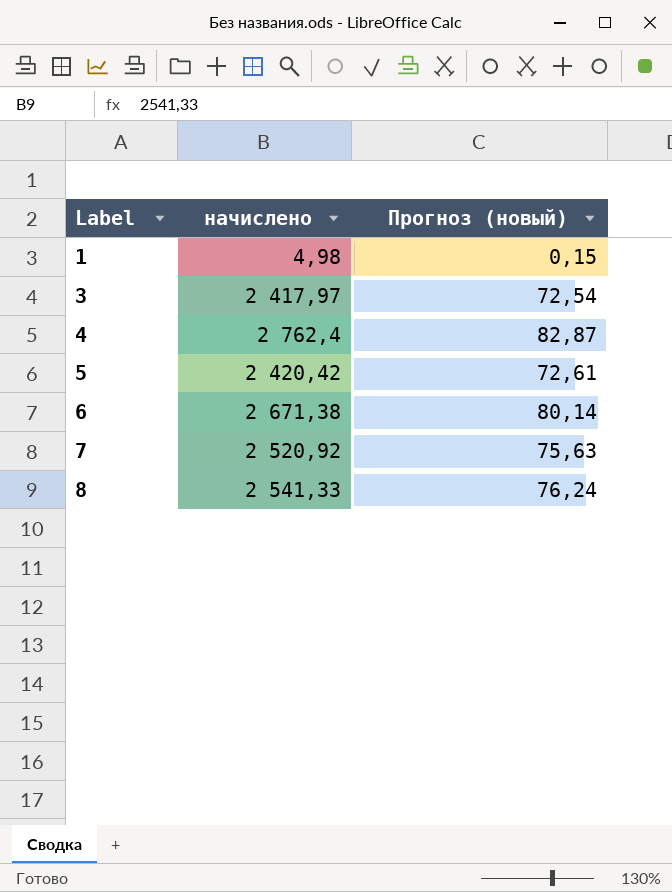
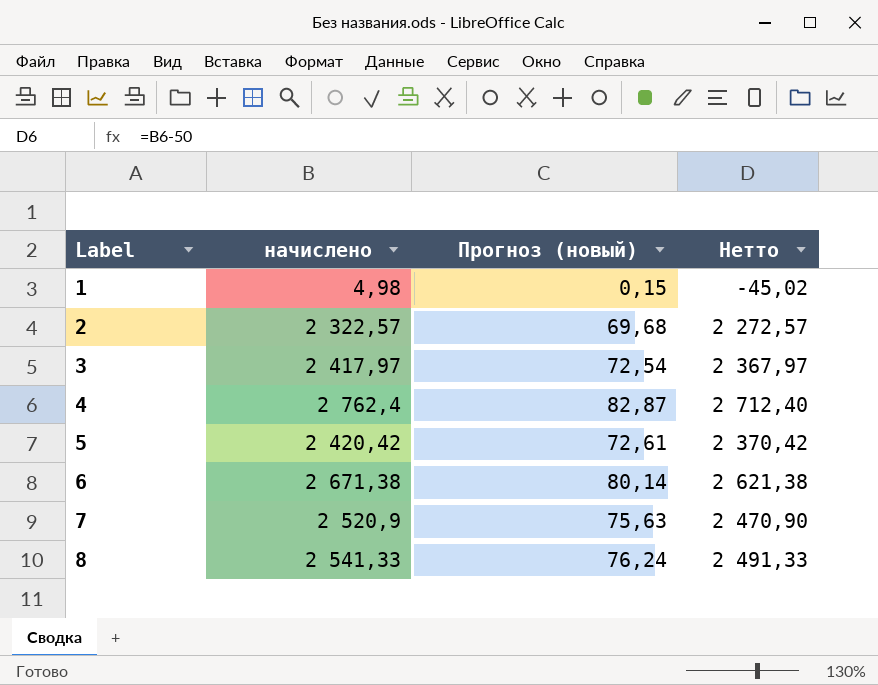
column Нетто | formula: none -> [начислено] - 50
row 2: none -> 2 322,57 | 69,68 | 2 272,57
7 | начислено: 2 520,92 -> 2 520,9

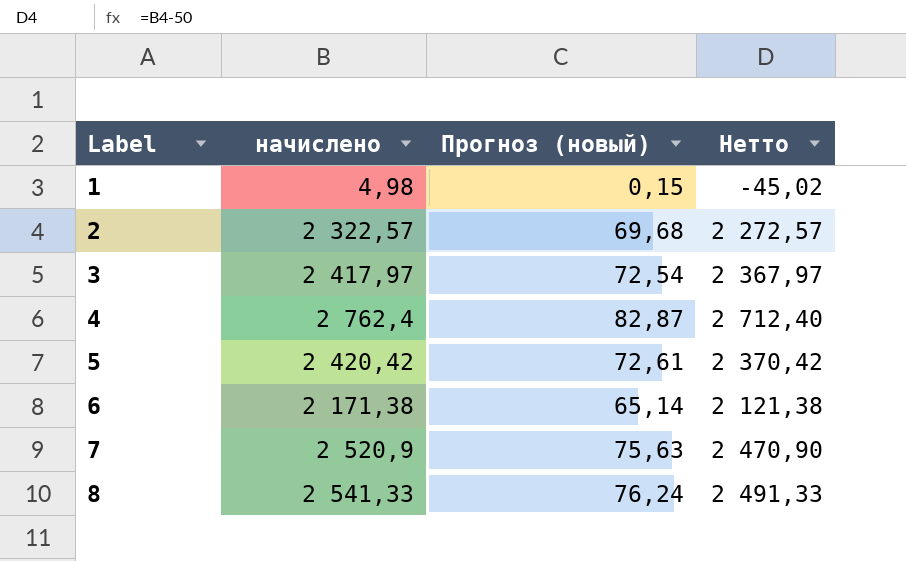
6 | начислено: 2 671,38 -> 2 171,38
6 | Прогноз (новый): 80,14 -> 65,14
6 | Нетто: 2 621,38 -> 2 121,38

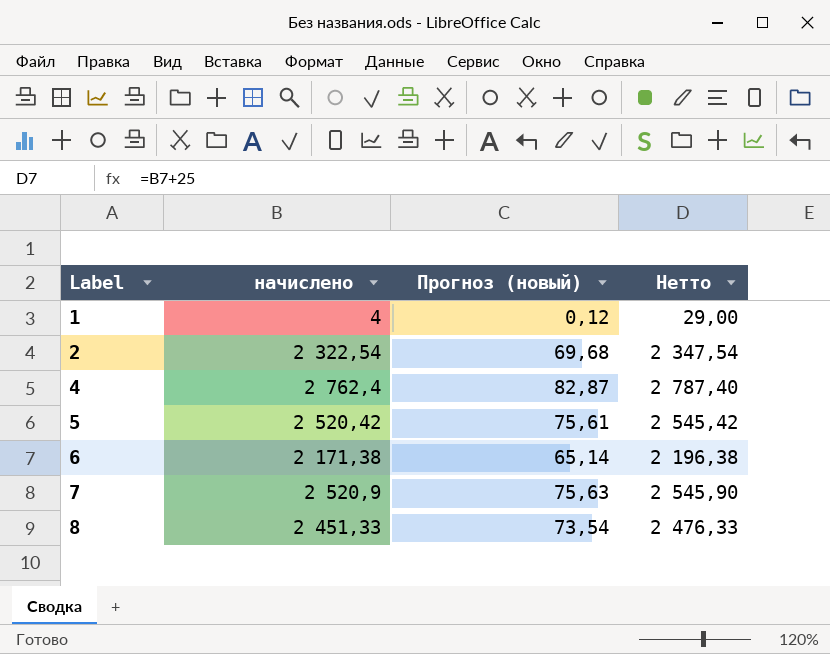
column Нетто | formula: [начислено] - 50 -> [начислено] + 25
row 3: 2 417,97 | 72,54 | 2 367,97 -> none
1 | начислено: 4,98 -> 4
1 | Прогноз (новый): 0,15 -> 0,12
2 | начислено: 2 322,57 -> 2 322,54
5 | начислено: 2 420,42 -> 2 520,42
5 | Прогноз (новый): 72,61 -> 75,61
8 | начислено: 2 541,33 -> 2 451,33
8 | Прогноз (новый): 76,24 -> 73,54

